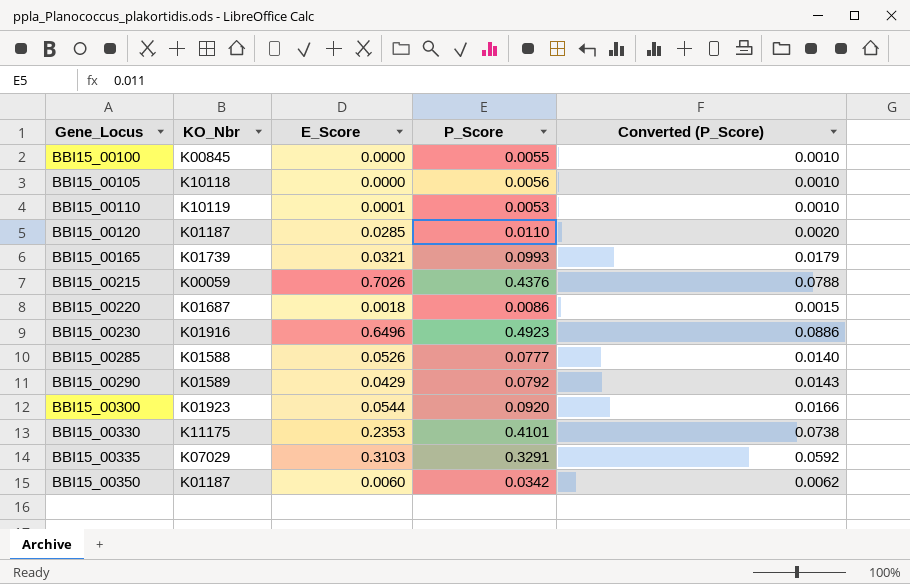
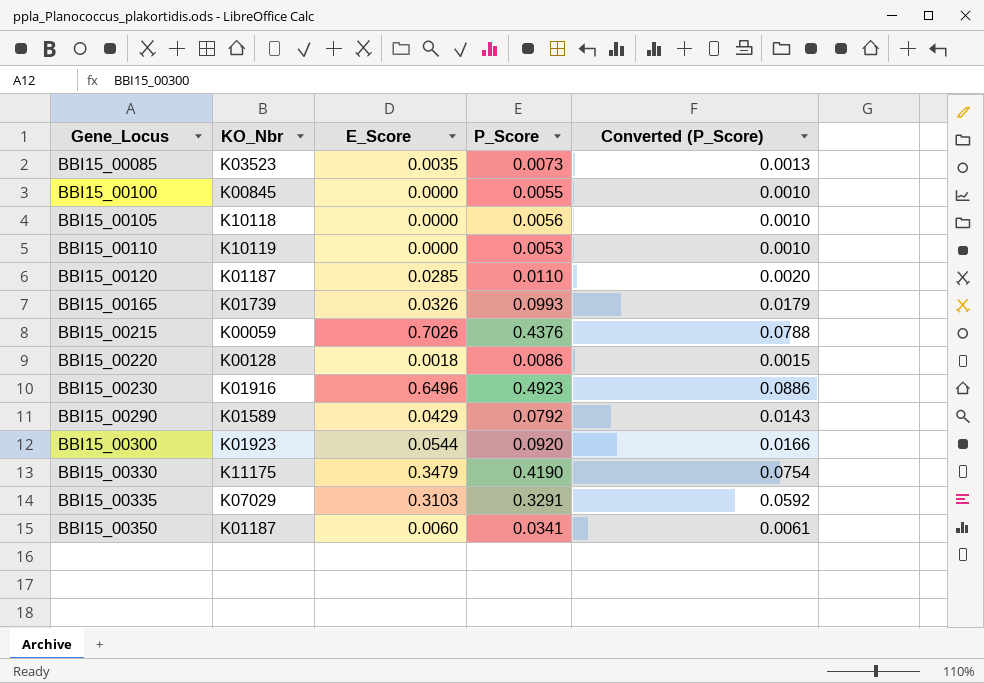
row BBI15_00285: K01588 | 0.0526 | 0.0777 | 0.0140 -> none
row BBI15_00085: none -> K03523 | 0.0035 | 0.0073 | 0.0013
BBI15_00110 | E_Score: 0.0001 -> 0.0000
BBI15_00165 | E_Score: 0.0321 -> 0.0326
BBI15_00220 | KO_Nbr: K01687 -> K00128
BBI15_00330 | E_Score: 0.2353 -> 0.3479
BBI15_00330 | P_Score: 0.4101 -> 0.4190
BBI15_00330 | Converted (P_Score): 0.0738 -> 0.0754
BBI15_00350 | P_Score: 0.0342 -> 0.0341
BBI15_00350 | Converted (P_Score): 0.0062 -> 0.0061

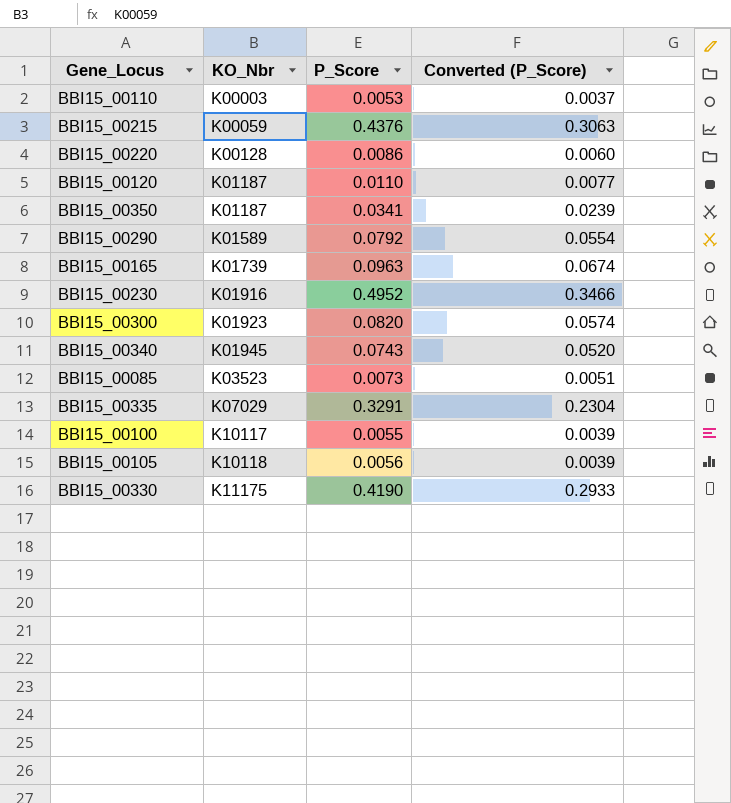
row order: Gene_Locus ascending -> KO_Nbr ascending
column E_Score | position: 3 -> none
column Converted (P_Score) | formula: [P_Score] * 0.18 -> [P_Score] * 0.7
BBI15_00110 | KO_Nbr: K10119 -> K00003
BBI15_00165 | P_Score: 0.0993 -> 0.0963
BBI15_00230 | P_Score: 0.4923 -> 0.4952
BBI15_00300 | P_Score: 0.0920 -> 0.0820
row BBI15_00340: none -> K01945 | 0.0743 | 0.0520
BBI15_00100 | KO_Nbr: K00845 -> K10117

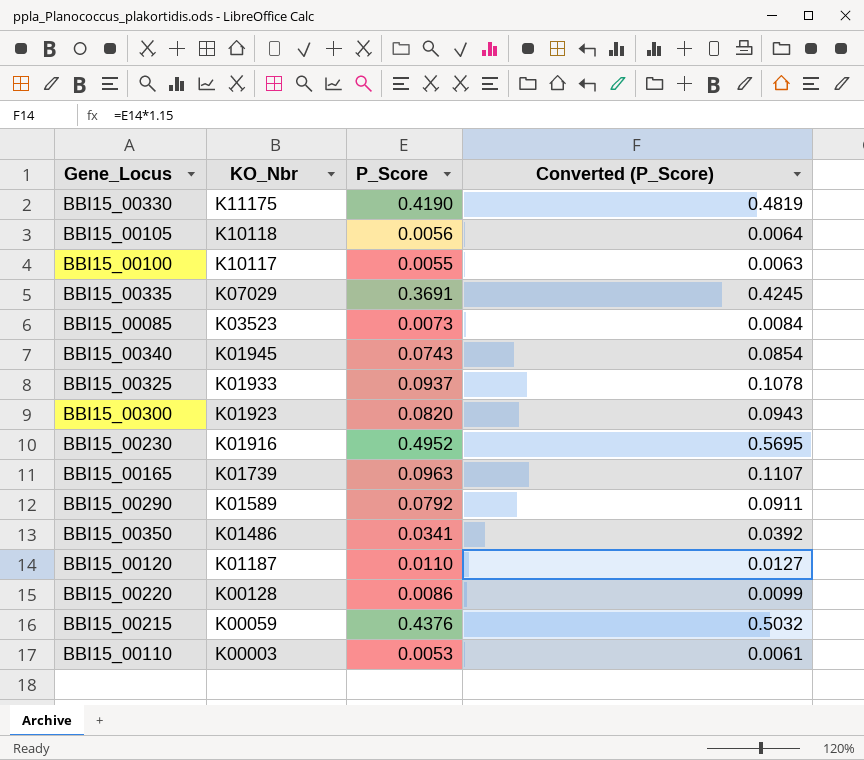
row order: KO_Nbr ascending -> KO_Nbr descending
column Converted (P_Score) | formula: [P_Score] * 0.7 -> [P_Score] * 1.15
BBI15_00335 | P_Score: 0.3291 -> 0.3691
row BBI15_00325: none -> K01933 | 0.0937 | 0.1078
BBI15_00350 | KO_Nbr: K01187 -> K01486

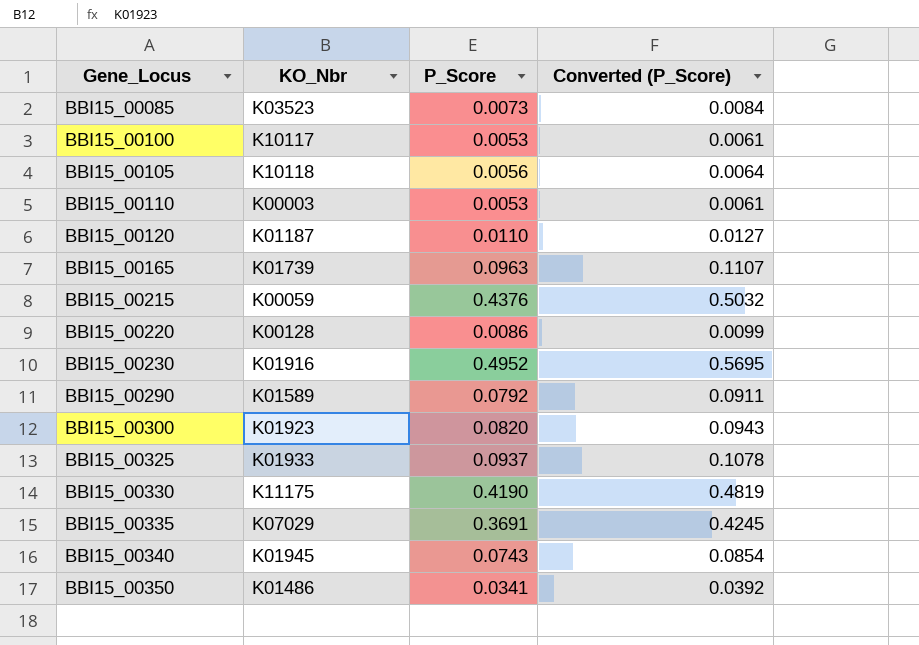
row order: KO_Nbr descending -> Gene_Locus ascending
BBI15_00100 | P_Score: 0.0055 -> 0.0053
BBI15_00100 | Converted (P_Score): 0.0063 -> 0.0061

